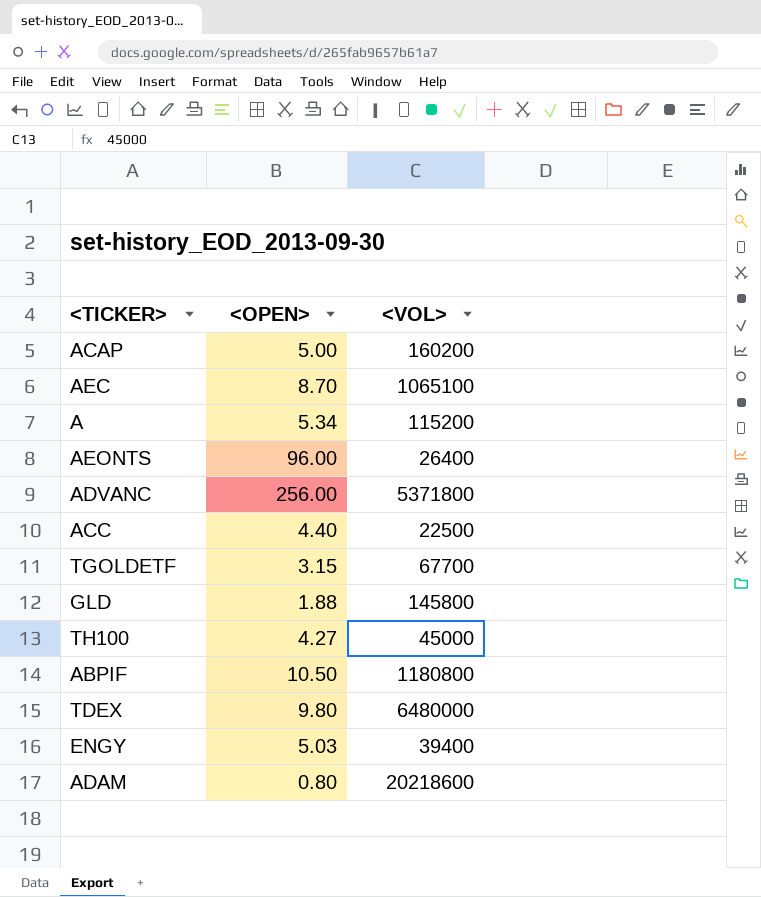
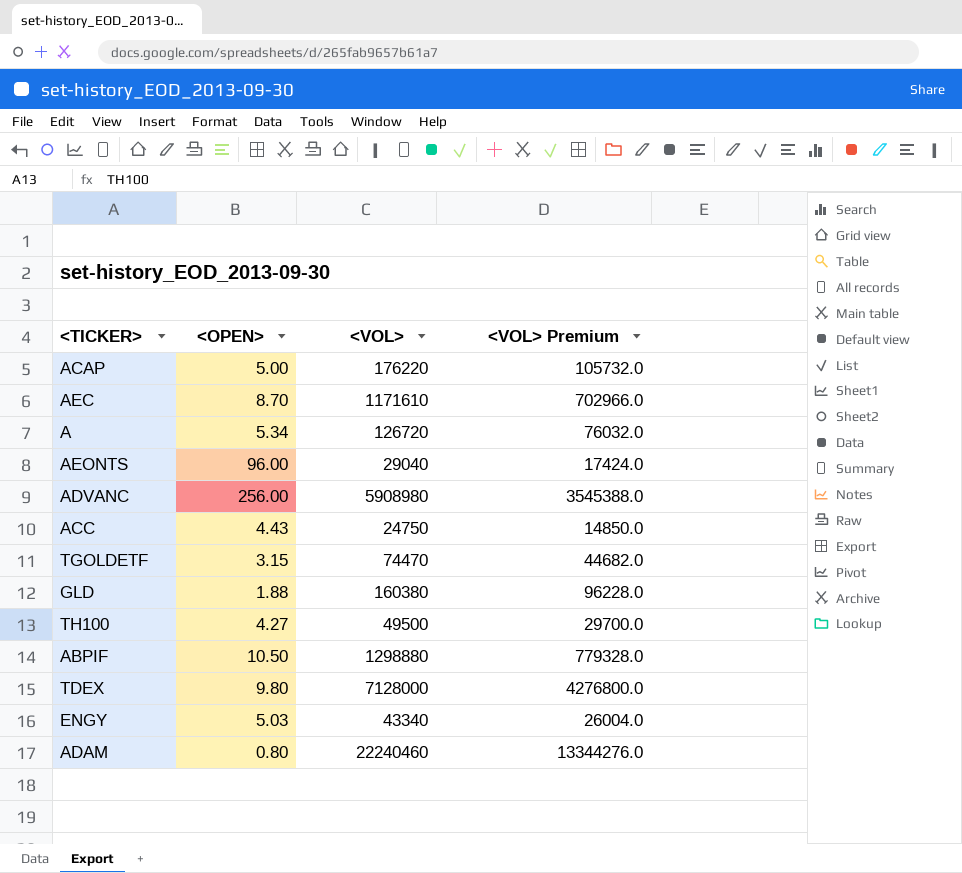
column <VOL> Premium | formula: none -> [<VOL>] * 0.6
ACAP | <VOL>: 160200 -> 176220
AEC | <VOL>: 1065100 -> 1171610
A | <VOL>: 115200 -> 126720
AEONTS | <VOL>: 26400 -> 29040
ADVANC | <VOL>: 5371800 -> 5908980
ACC | <OPEN>: 4.40 -> 4.43
ACC | <VOL>: 22500 -> 24750
TGOLDETF | <VOL>: 67700 -> 74470
GLD | <VOL>: 145800 -> 160380
TH100 | <VOL>: 45000 -> 49500
ABPIF | <VOL>: 1180800 -> 1298880
TDEX | <VOL>: 6480000 -> 7128000
ENGY | <VOL>: 39400 -> 43340
ADAM | <VOL>: 20218600 -> 22240460

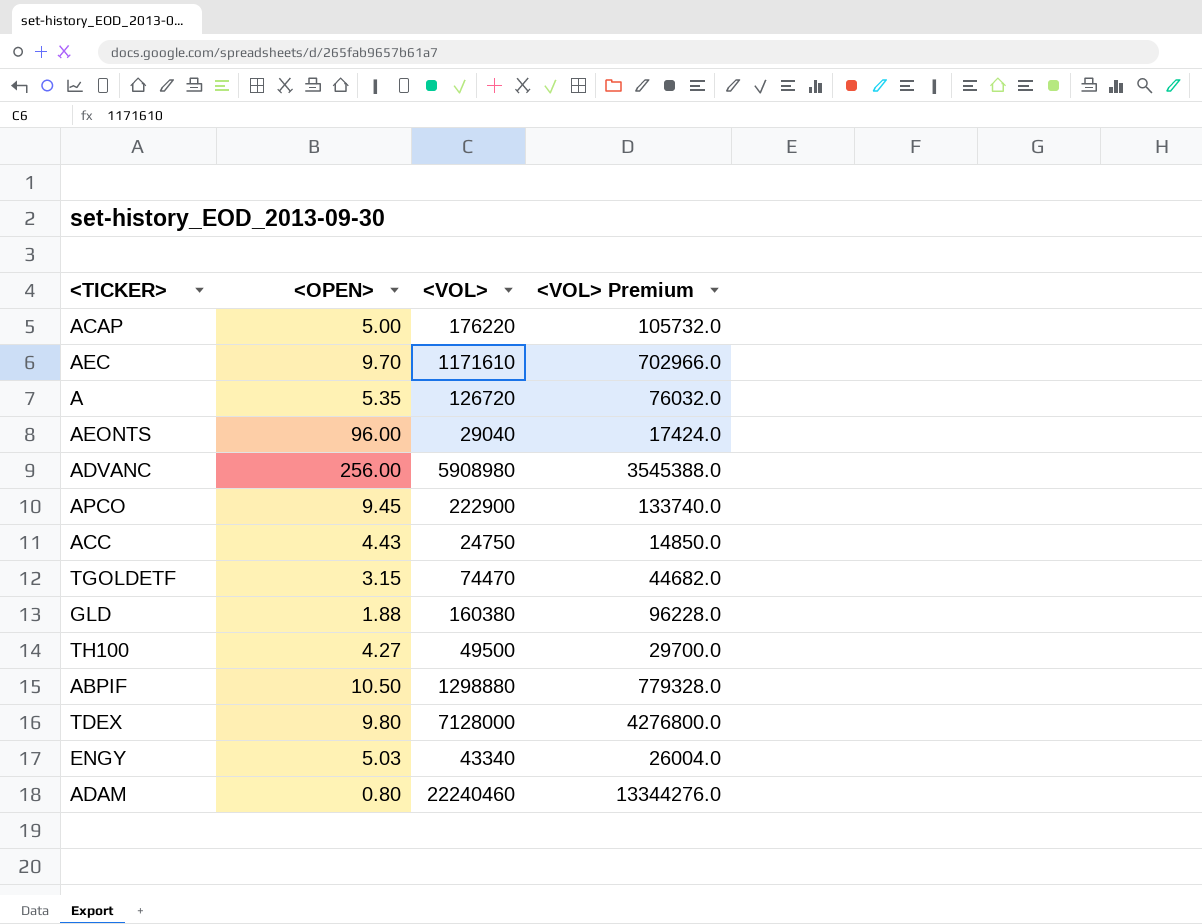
AEC | <OPEN>: 8.70 -> 9.70
A | <OPEN>: 5.34 -> 5.35
row APCO: none -> 9.45 | 222900 | 133740.0

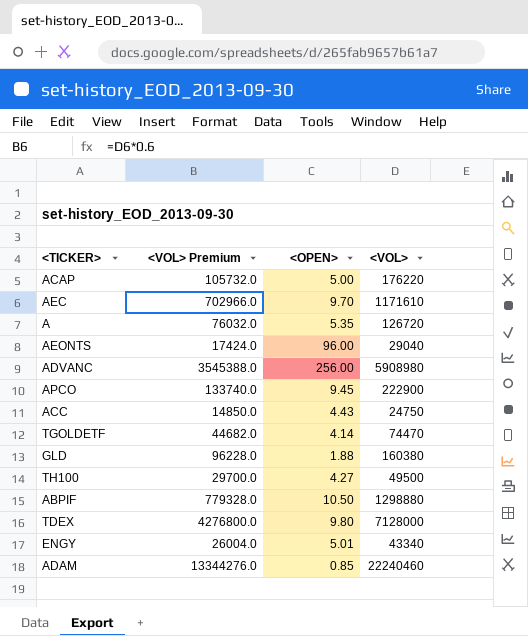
column <VOL> Premium | position: 4 -> 2
TGOLDETF | <OPEN>: 3.15 -> 4.14
ENGY | <OPEN>: 5.03 -> 5.01
ADAM | <OPEN>: 0.80 -> 0.85

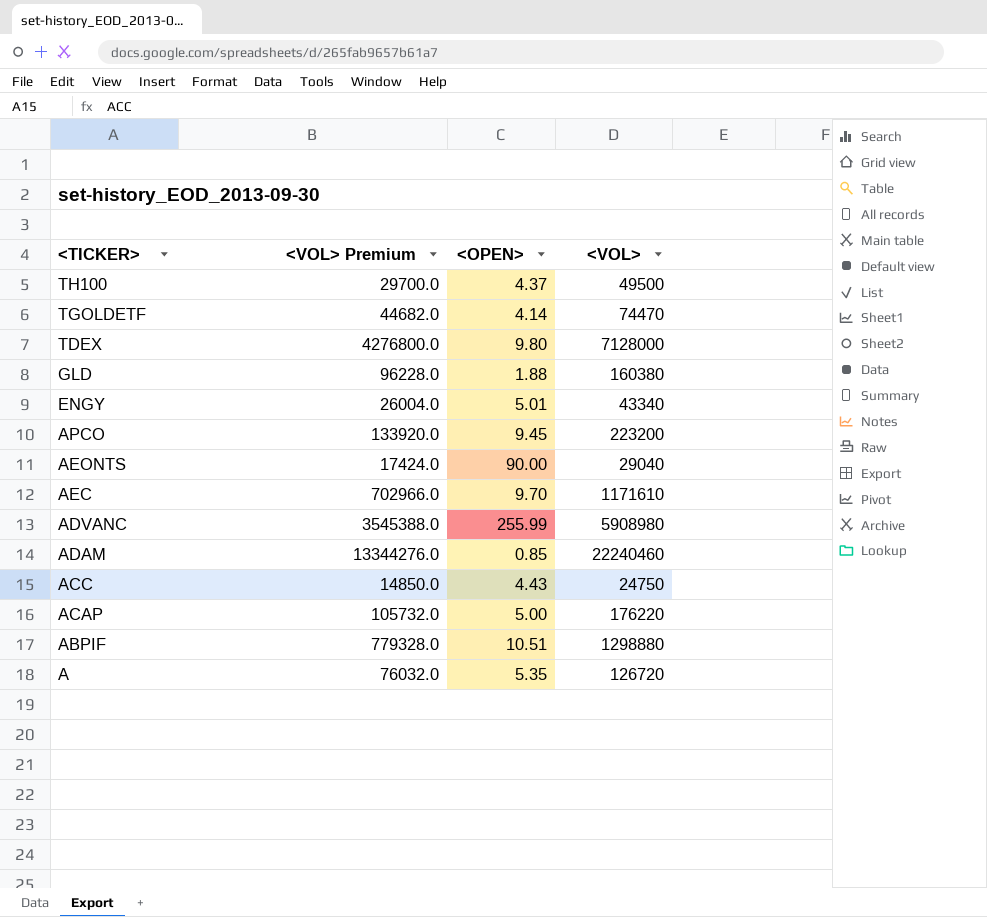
row order: none -> <TICKER> descending
TH100 | <OPEN>: 4.27 -> 4.37
APCO | <VOL> Premium: 133740.0 -> 133920.0
APCO | <VOL>: 222900 -> 223200
AEONTS | <OPEN>: 96.00 -> 90.00
ADVANC | <OPEN>: 256.00 -> 255.99
ABPIF | <OPEN>: 10.50 -> 10.51

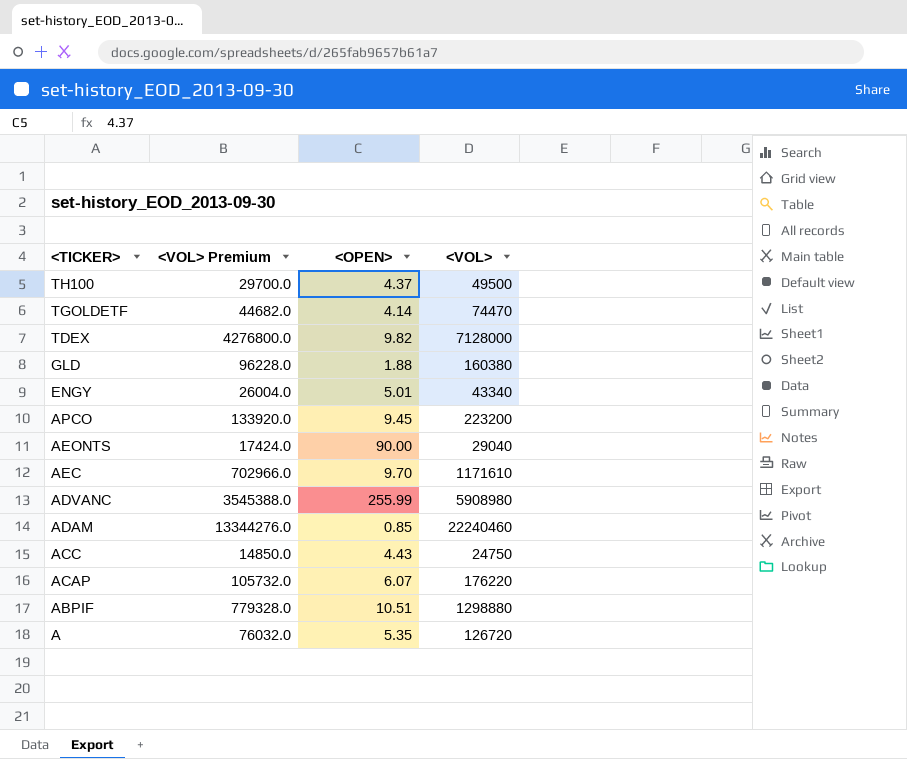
TDEX | <OPEN>: 9.80 -> 9.82
ACAP | <OPEN>: 5.00 -> 6.07

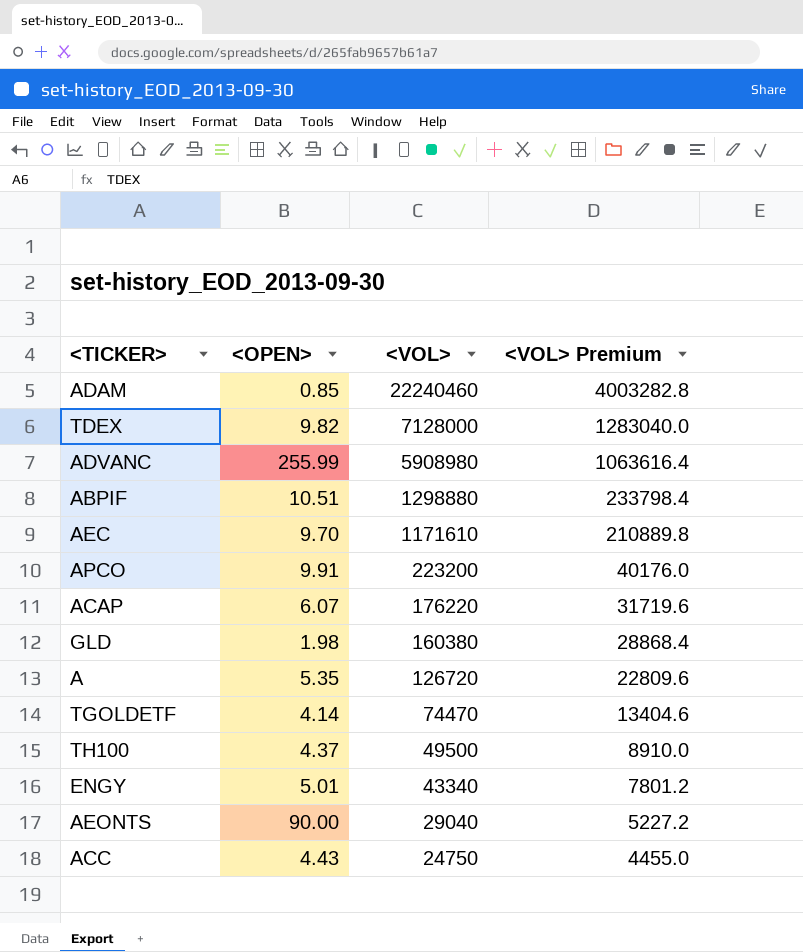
row order: <TICKER> descending -> <VOL> descending
column <VOL> Premium | formula: [<VOL>] * 0.6 -> [<VOL>] * 0.18
column <VOL> Premium | position: 2 -> 4
APCO | <OPEN>: 9.45 -> 9.91
GLD | <OPEN>: 1.88 -> 1.98

